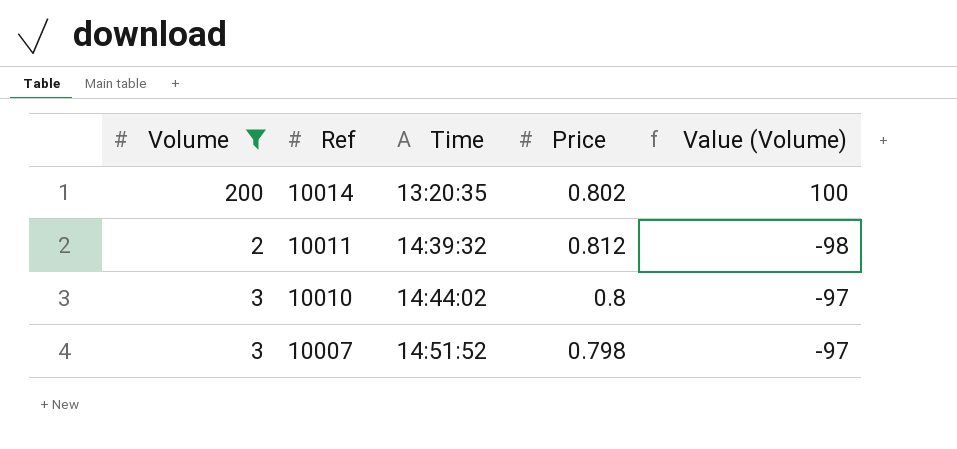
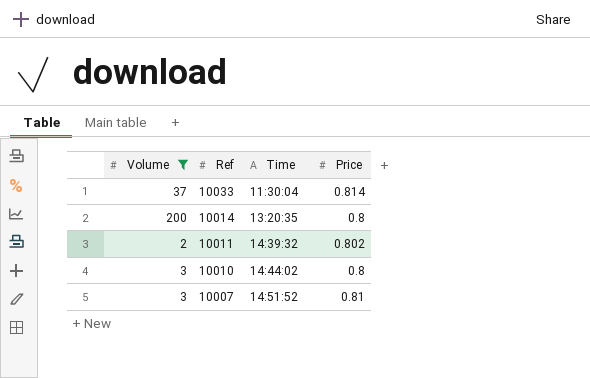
column Value (Volume) | formula: [Volume] - 100 -> none
row 10033: none -> 37 | 11:30:04 | 0.814
10014 | Price: 0.802 -> 0.8
10011 | Price: 0.812 -> 0.802
10007 | Price: 0.798 -> 0.81

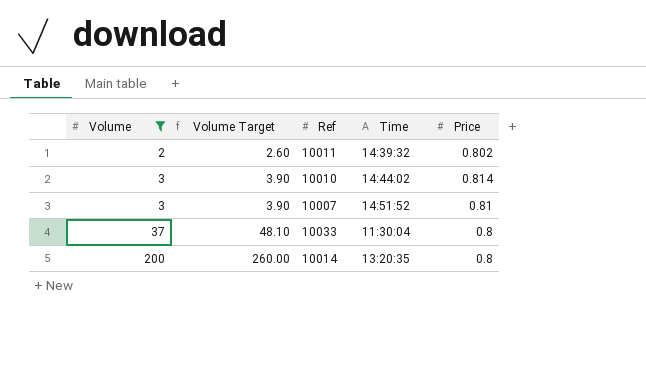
row order: Ref descending -> Volume ascending
column Volume Target | formula: none -> [Volume] * 1.3
10010 | Price: 0.8 -> 0.814
10033 | Price: 0.814 -> 0.8

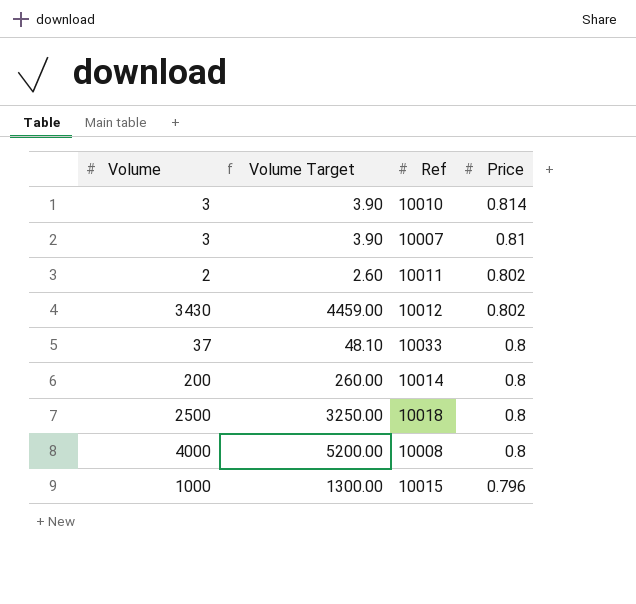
filter: Volume <= 200 -> none
row order: Volume ascending -> Price descending
column Time | position: 4 -> none

